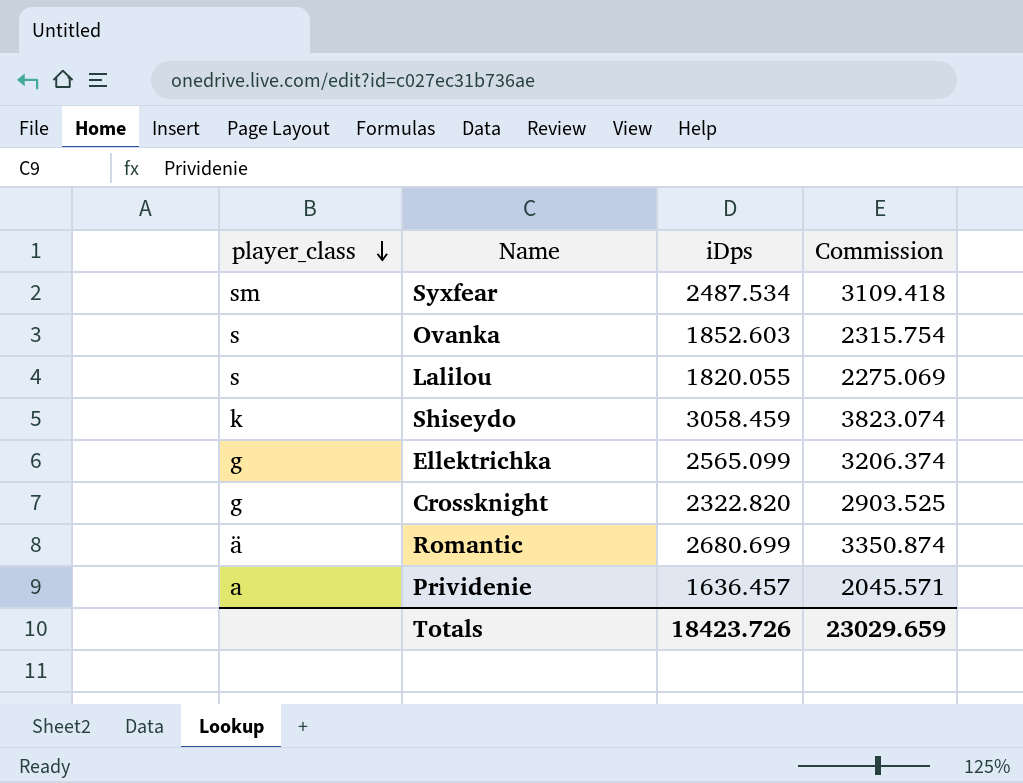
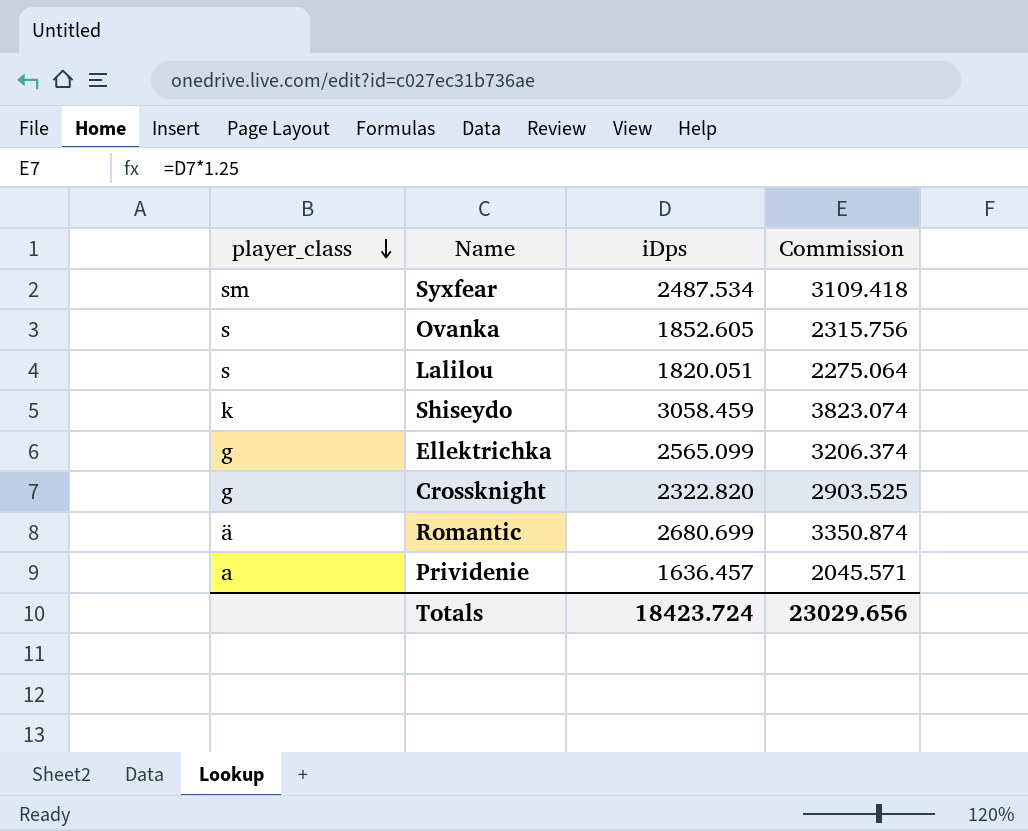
Ovanka | iDps: 1852.603 -> 1852.605
Ovanka | Commission: 2315.754 -> 2315.756
Lalilou | iDps: 1820.055 -> 1820.051
Lalilou | Commission: 2275.069 -> 2275.064
Totals | iDps: 18423.726 -> 18423.724
Totals | Commission: 23029.659 -> 23029.656

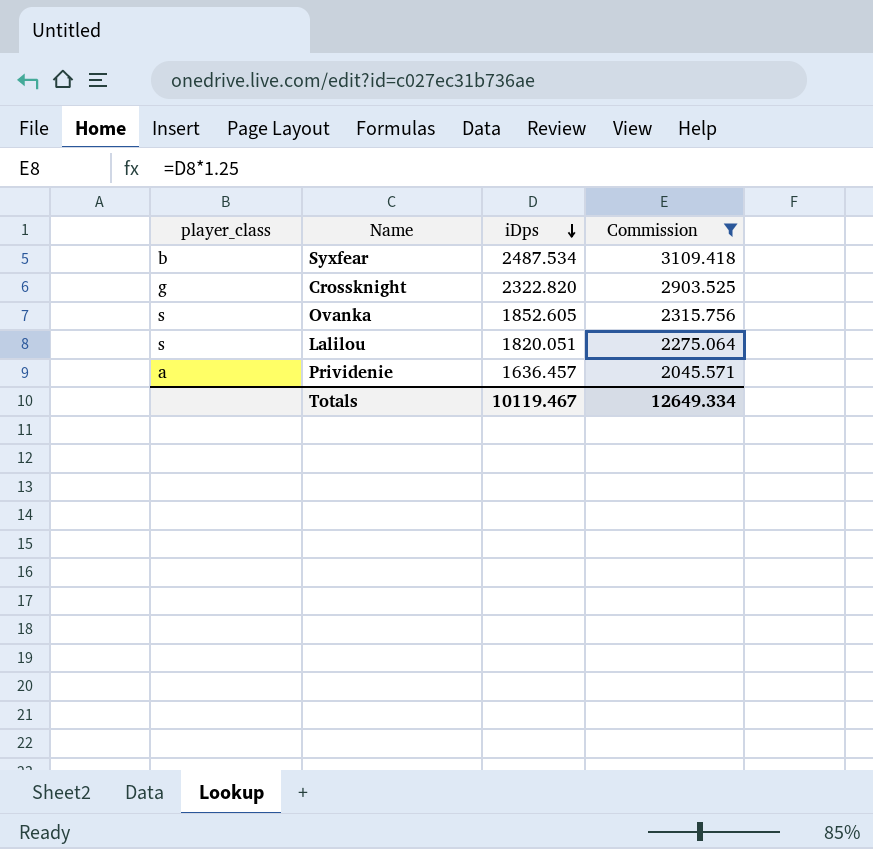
filter: none -> Commission <= 3109.418
row order: player_class descending -> iDps descending
Syxfear | player_class: sm -> b
Totals | iDps: 18423.724 -> 10119.467
Totals | Commission: 23029.656 -> 12649.334

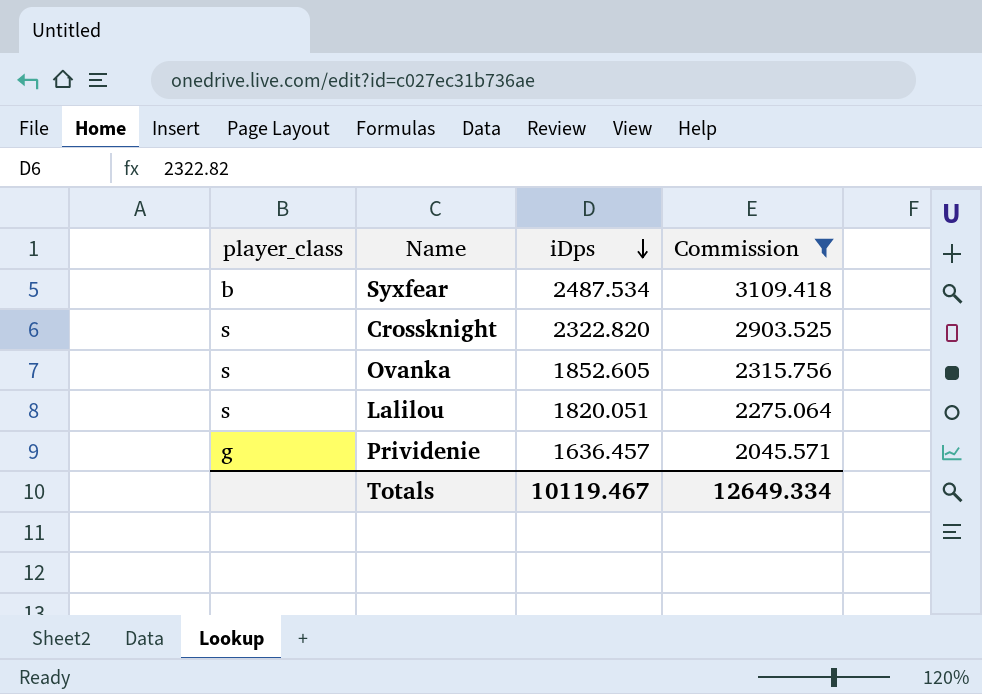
Crossknight | player_class: g -> s
Prividenie | player_class: a -> g

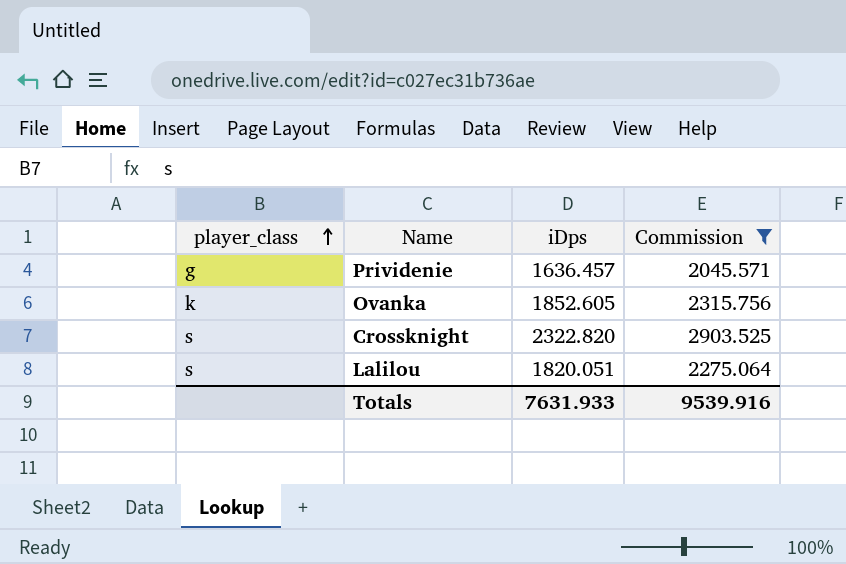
row order: iDps descending -> player_class ascending
row Syxfear: b | 2487.534 | 3109.418 -> none
Ovanka | player_class: s -> k
Totals | iDps: 10119.467 -> 7631.933
Totals | Commission: 12649.334 -> 9539.916

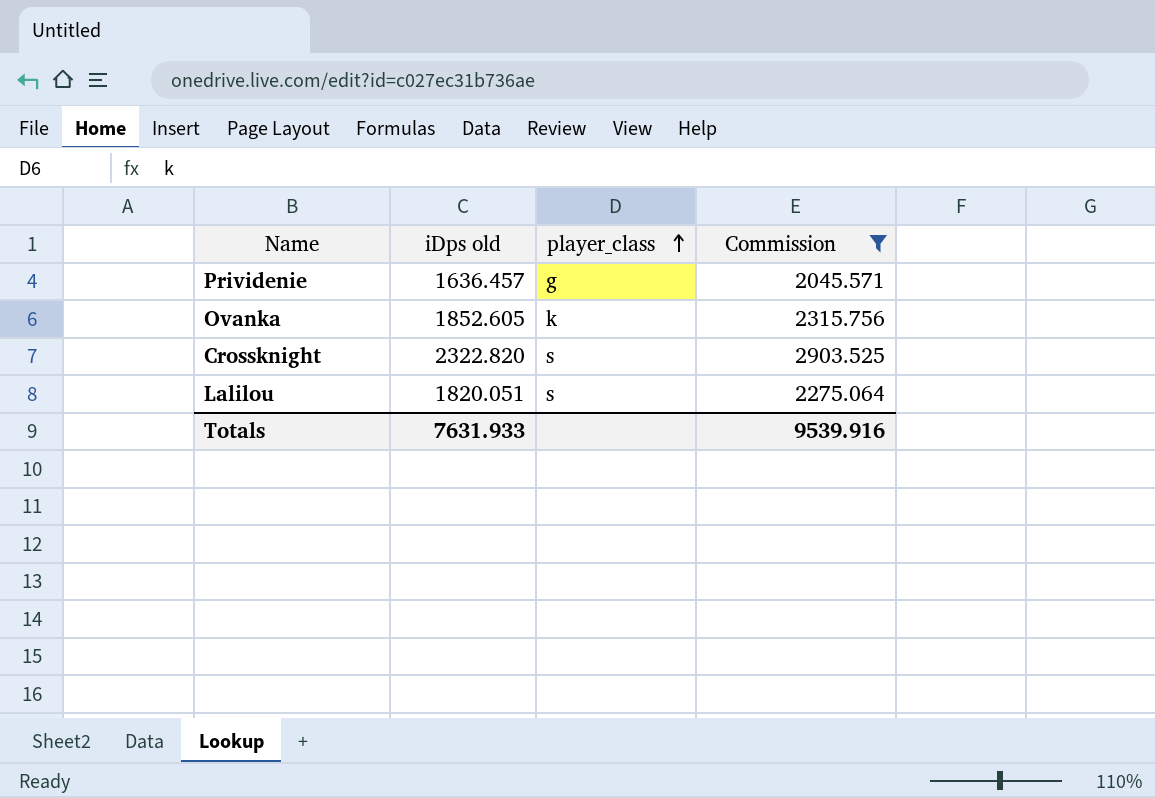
column name: iDps -> iDps old
column player_class | position: 1 -> 3

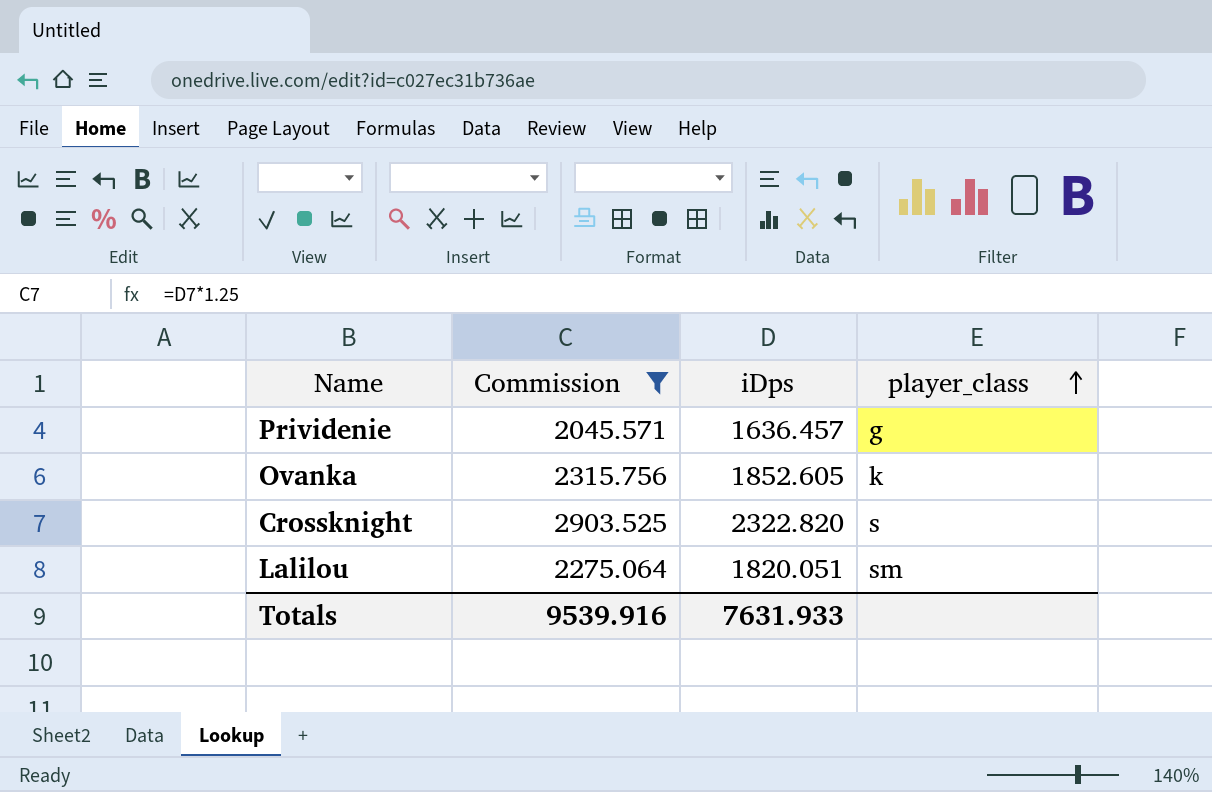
column Commission | position: 4 -> 2
column name: iDps old -> iDps
Lalilou | player_class: s -> sm

